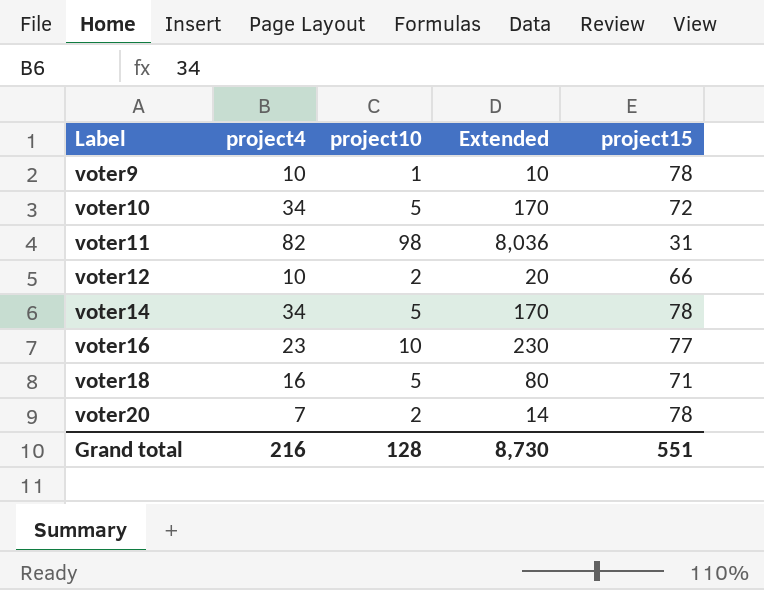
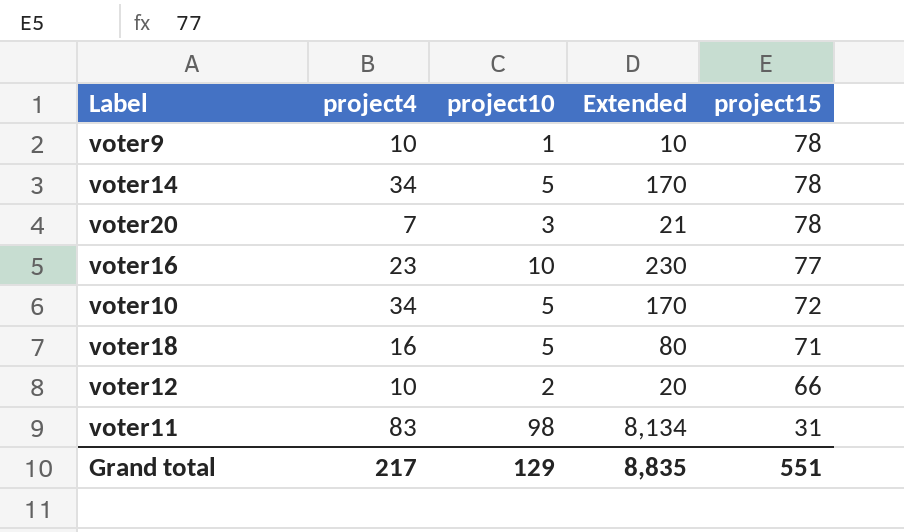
row order: Label ascending -> project15 descending
voter20 | project10: 2 -> 3
voter20 | Extended: 14 -> 21
voter11 | project4: 82 -> 83
voter11 | Extended: 8,036 -> 8,134
Grand total | project4: 216 -> 217
Grand total | project10: 128 -> 129
Grand total | Extended: 8,730 -> 8,835

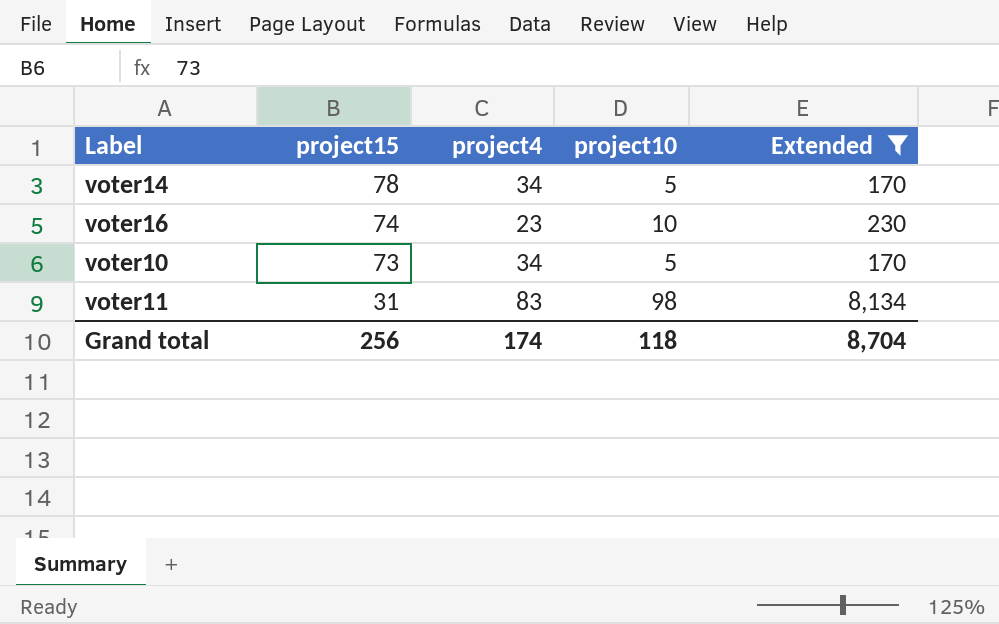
filter: none -> Extended >= 170
column project15 | position: 5 -> 2
voter16 | project15: 77 -> 74
voter10 | project15: 72 -> 73
Grand total | project15: 551 -> 256
Grand total | project4: 217 -> 174
Grand total | project10: 129 -> 118
Grand total | Extended: 8,835 -> 8,704

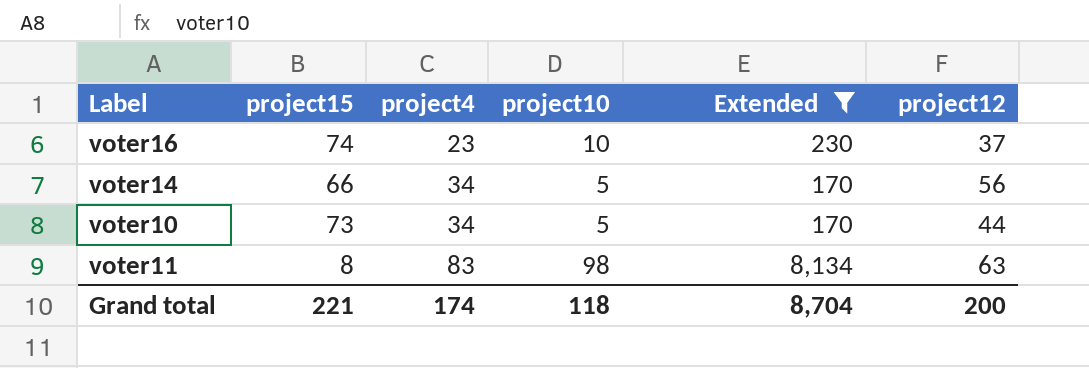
row order: project15 descending -> project4 ascending
column project12 | position: none -> 6
voter14 | project15: 78 -> 66
voter11 | project15: 31 -> 8
Grand total | project15: 256 -> 221

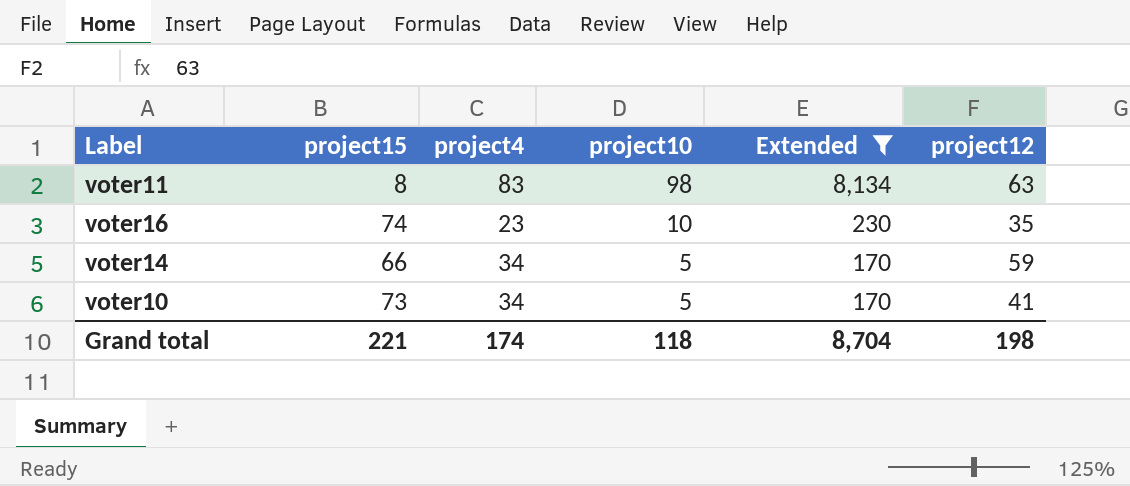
row order: project4 ascending -> project10 descending
voter16 | project12: 37 -> 35
voter14 | project12: 56 -> 59
voter10 | project12: 44 -> 41
Grand total | project12: 200 -> 198

